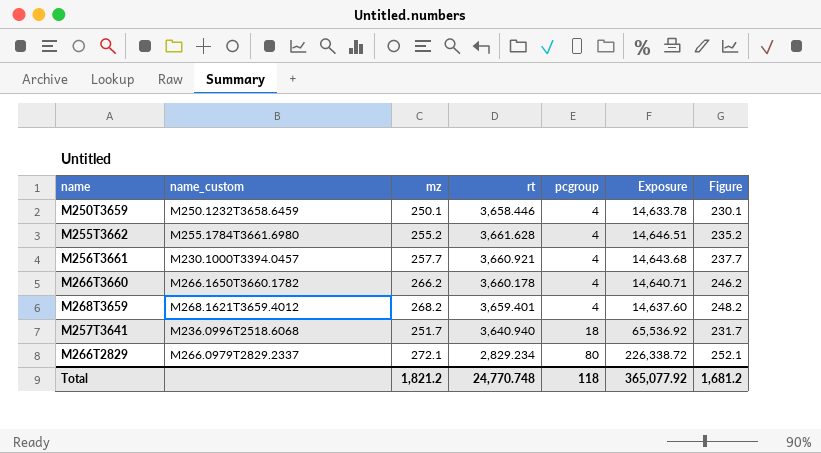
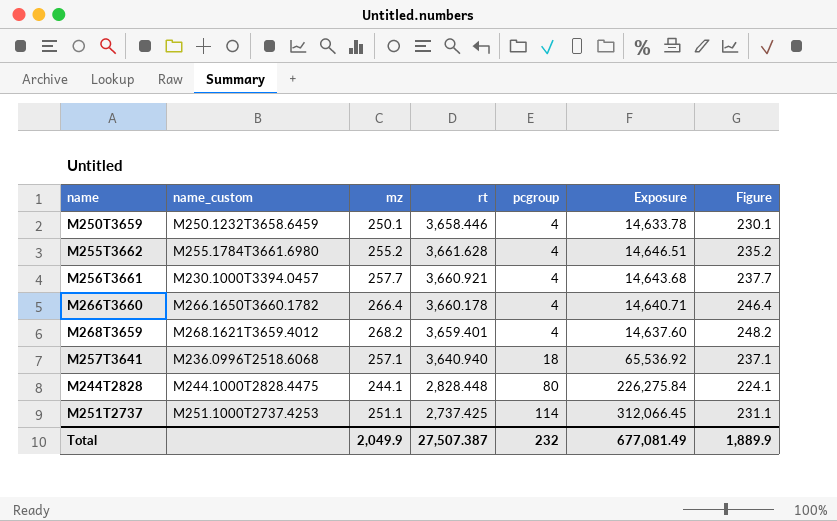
row M266T2829: M266.0979T2829.2337 | 272.1 | 2,829.234 | 80 | 226,338.72 | 252.1 -> none
M266T3660 | mz: 266.2 -> 266.4
M266T3660 | Figure: 246.2 -> 246.4
M257T3641 | mz: 251.7 -> 257.1
M257T3641 | Figure: 231.7 -> 237.1
row M244T2828: none -> M244.1000T2828.4475 | 244.1 | 2,828.448 | 80 | 226,275.84 | 224.1
row M251T2737: none -> M251.1000T2737.4253 | 251.1 | 2,737.425 | 114 | 312,066.45 | 231.1
Total | mz: 1,821.2 -> 2,049.9
Total | rt: 24,770.748 -> 27,507.387
Total | pcgroup: 118 -> 232
Total | Exposure: 365,077.92 -> 677,081.49
Total | Figure: 1,681.2 -> 1,889.9

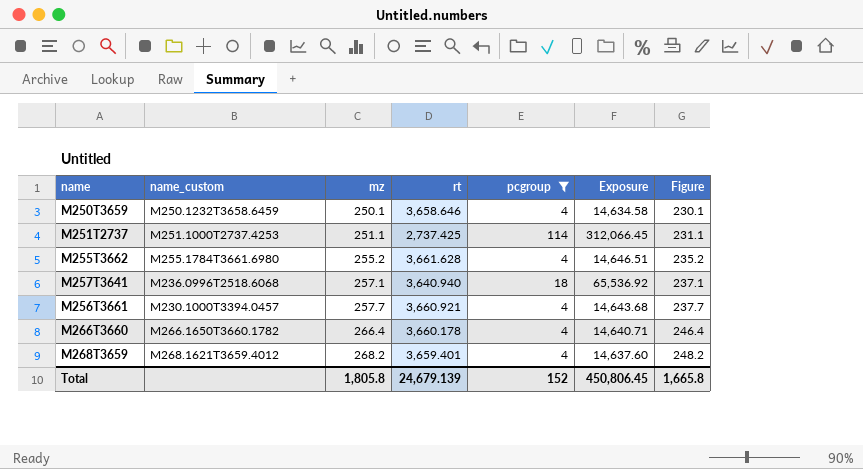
filter: none -> pcgroup != 80
row order: pcgroup ascending -> mz ascending
M250T3659 | rt: 3,658.446 -> 3,658.646
M250T3659 | Exposure: 14,633.78 -> 14,634.58
Total | mz: 2,049.9 -> 1,805.8
Total | rt: 27,507.387 -> 24,679.139
Total | pcgroup: 232 -> 152
Total | Exposure: 677,081.49 -> 450,806.45
Total | Figure: 1,889.9 -> 1,665.8

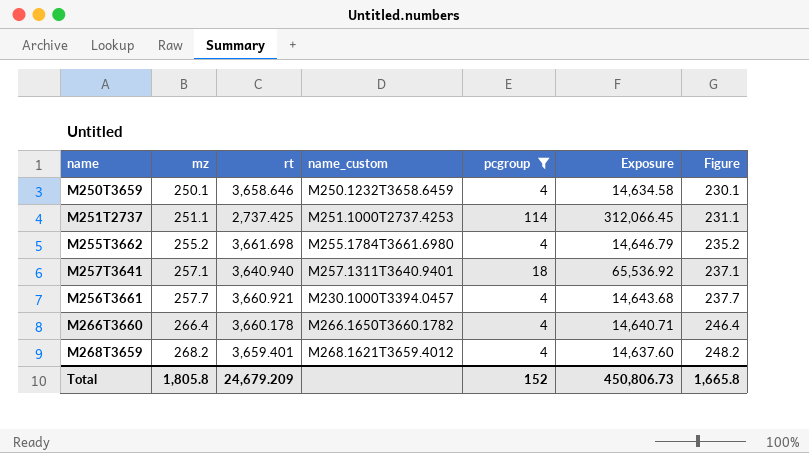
column name_custom | position: 2 -> 4
M255T3662 | rt: 3,661.628 -> 3,661.698
M255T3662 | Exposure: 14,646.51 -> 14,646.79
M257T3641 | name_custom: M236.0996T2518.6068 -> M257.1311T3640.9401
Total | rt: 24,679.139 -> 24,679.209
Total | Exposure: 450,806.45 -> 450,806.73

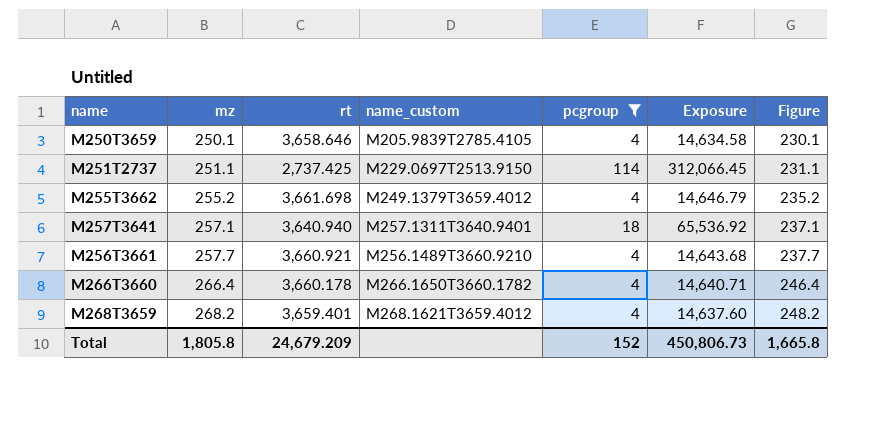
M250T3659 | name_custom: M250.1232T3658.6459 -> M205.9839T2785.4105
M251T2737 | name_custom: M251.1000T2737.4253 -> M229.0697T2513.9150
M255T3662 | name_custom: M255.1784T3661.6980 -> M249.1379T3659.4012
M256T3661 | name_custom: M230.1000T3394.0457 -> M256.1489T3660.9210

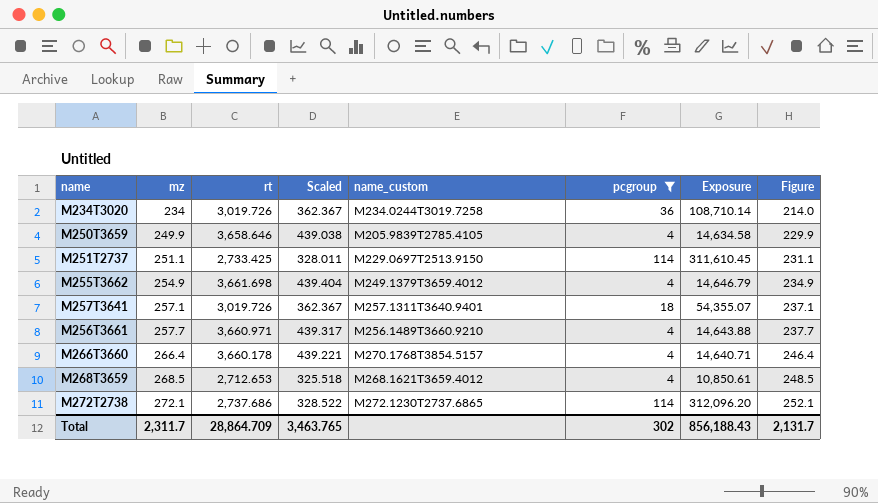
column Scaled | formula: none -> [rt] * 0.12
row M234T3020: none -> 234 | 3,019.726 | 362.367 | M234.0244T3019.7258 | 36 | 108,710.14 | 214.0
M250T3659 | mz: 250.1 -> 249.9
M250T3659 | Figure: 230.1 -> 229.9
M251T2737 | rt: 2,737.425 -> 2,733.425
M251T2737 | Exposure: 312,066.45 -> 311,610.45
M255T3662 | mz: 255.2 -> 254.9
M255T3662 | Figure: 235.2 -> 234.9
M257T3641 | rt: 3,640.940 -> 3,019.726
M257T3641 | Exposure: 65,536.92 -> 54,355.07
M256T3661 | rt: 3,660.921 -> 3,660.971
M256T3661 | Exposure: 14,643.68 -> 14,643.88
M266T3660 | name_custom: M266.1650T3660.1782 -> M270.1768T3854.5157
M268T3659 | mz: 268.2 -> 268.5
M268T3659 | rt: 3,659.401 -> 2,712.653
M268T3659 | Exposure: 14,637.60 -> 10,850.61
M268T3659 | Figure: 248.2 -> 248.5
row M272T2738: none -> 272.1 | 2,737.686 | 328.522 | M272.1230T2737.6865 | 114 | 312,096.20 | 252.1
Total | mz: 1,805.8 -> 2,311.7
Total | rt: 24,679.209 -> 28,864.709
Total | pcgroup: 152 -> 302
Total | Exposure: 450,806.73 -> 856,188.43
Total | Figure: 1,665.8 -> 2,131.7

